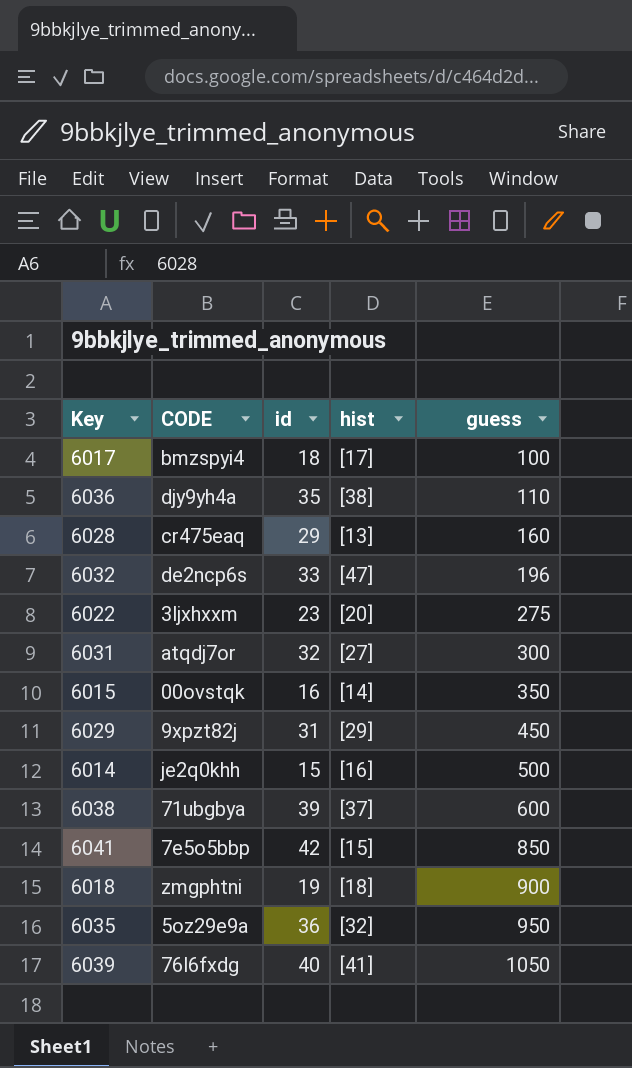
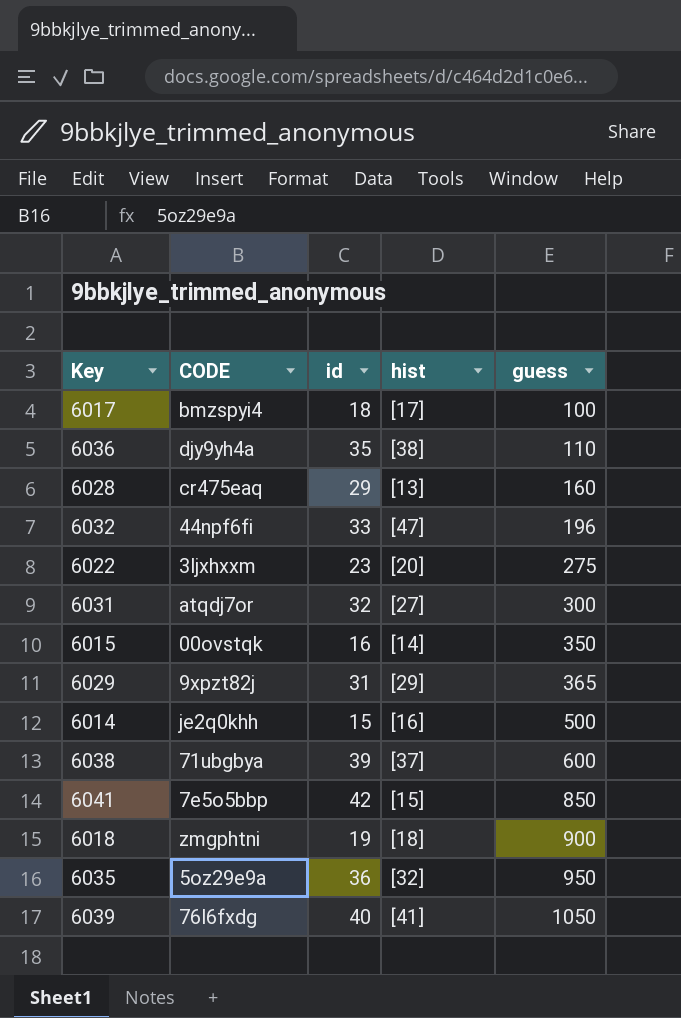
6032 | CODE: de2ncp6s -> 44npf6fi
6029 | guess: 450 -> 365

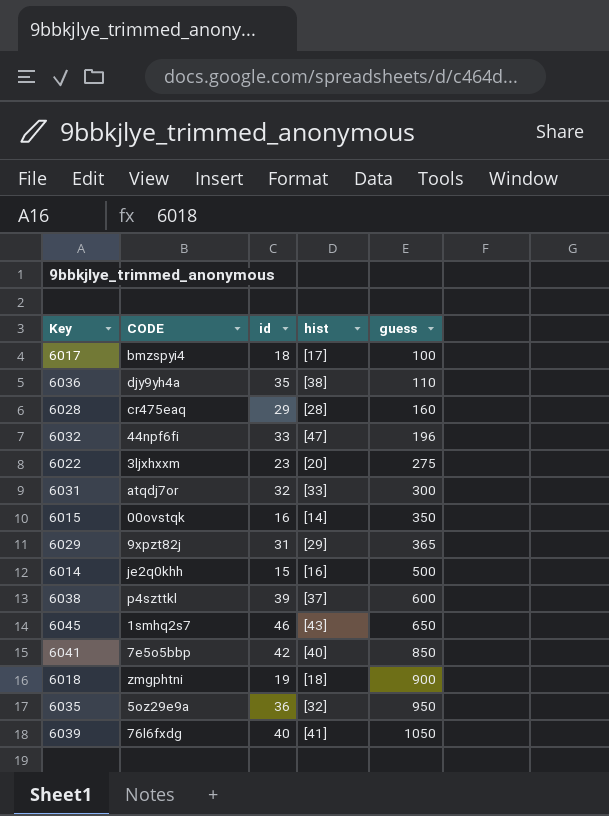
6028 | hist: [13] -> [28]
6031 | hist: [27] -> [33]
6038 | CODE: 71ubgbya -> p4szttkl
row 6045: none -> 1smhq2s7 | 46 | [43] | 650
6041 | hist: [15] -> [40]

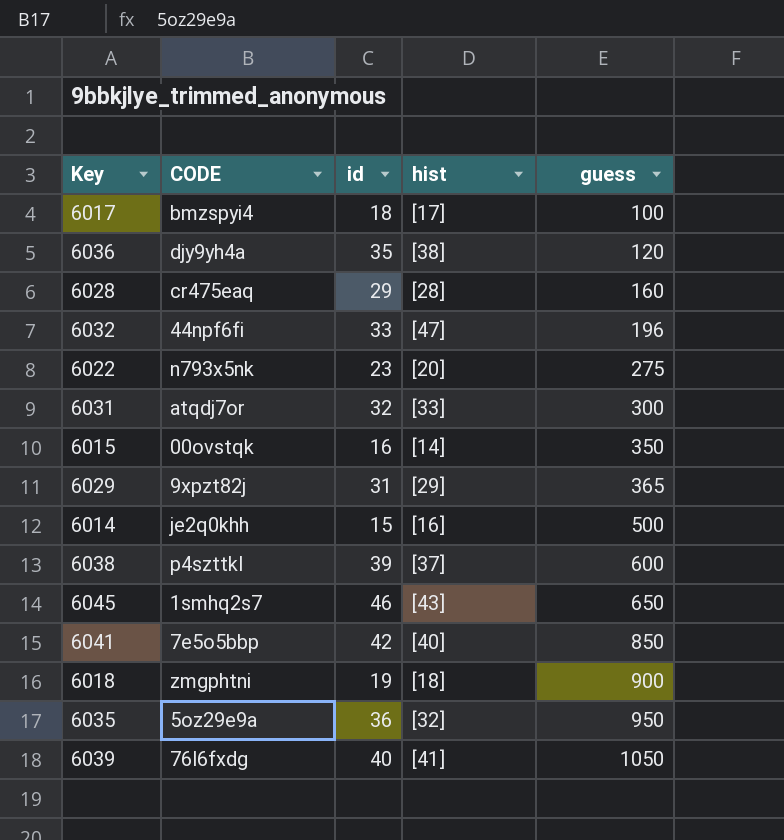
6036 | guess: 110 -> 120
6022 | CODE: 3ljxhxxm -> n793x5nk

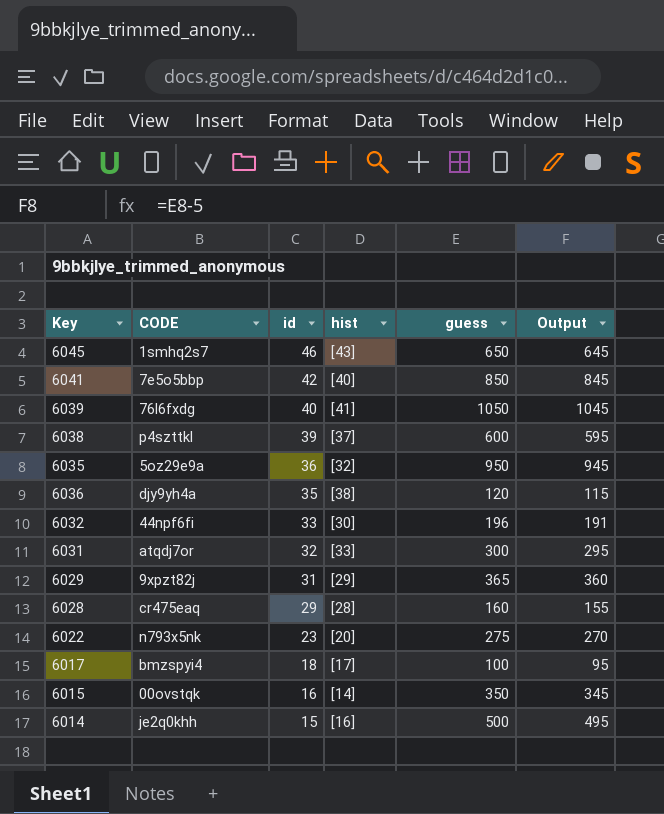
row order: guess ascending -> id descending
column Output | formula: none -> [guess] - 5
row 6018: zmgphtni | 19 | [18] | 900 -> none
6032 | hist: [47] -> [30]

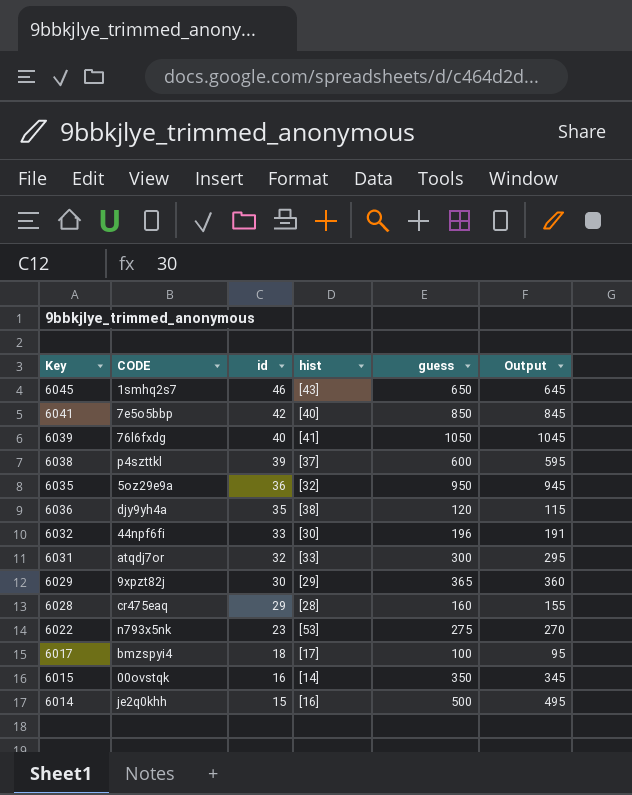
6029 | id: 31 -> 30
6022 | hist: [20] -> [53]

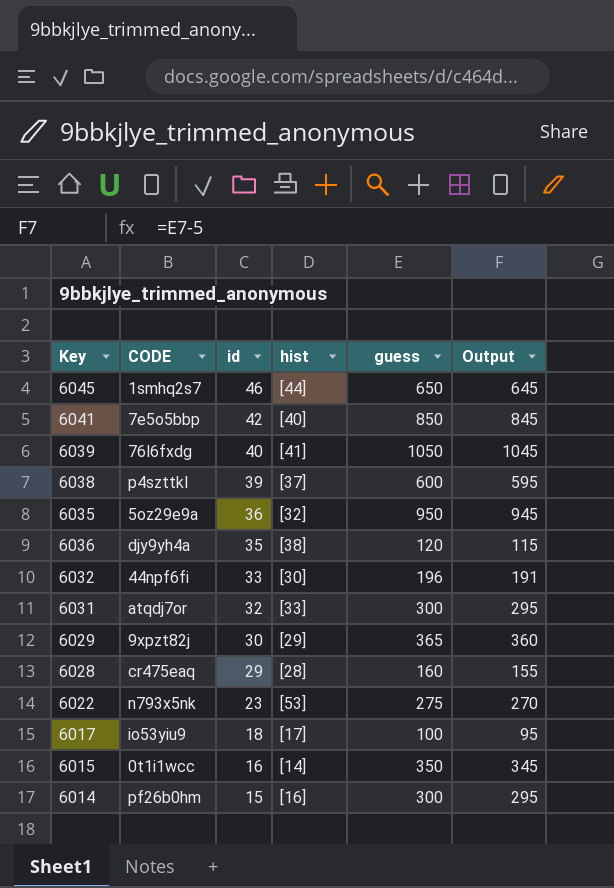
6045 | hist: [43] -> [44]
6017 | CODE: bmzspyi4 -> io53yiu9
6015 | CODE: 00ovstqk -> 0t1i1wcc
6014 | CODE: je2q0khh -> pf26b0hm
6014 | guess: 500 -> 300
6014 | Output: 495 -> 295

